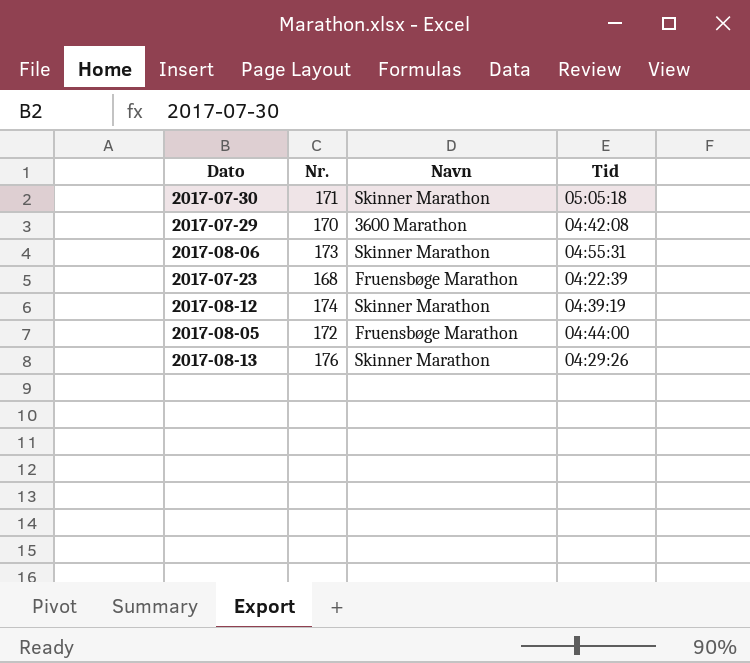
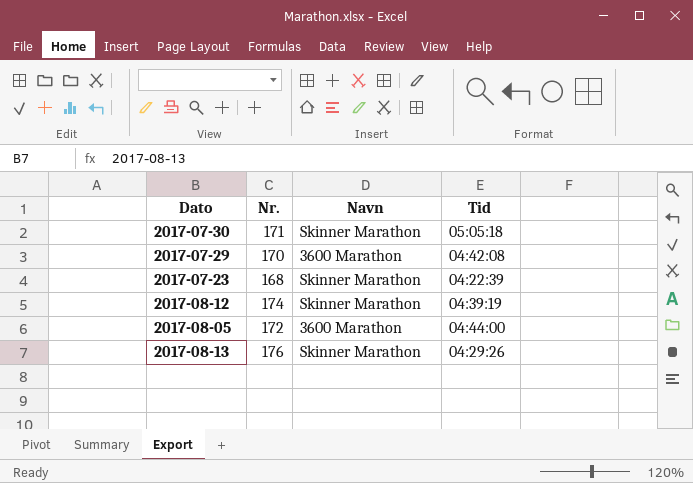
row 2017-08-06: 173 | Skinner Marathon | 04:55:31 -> none
2017-07-23 | Navn: Fruensbøge Marathon -> Skinner Marathon
2017-08-05 | Navn: Fruensbøge Marathon -> 3600 Marathon

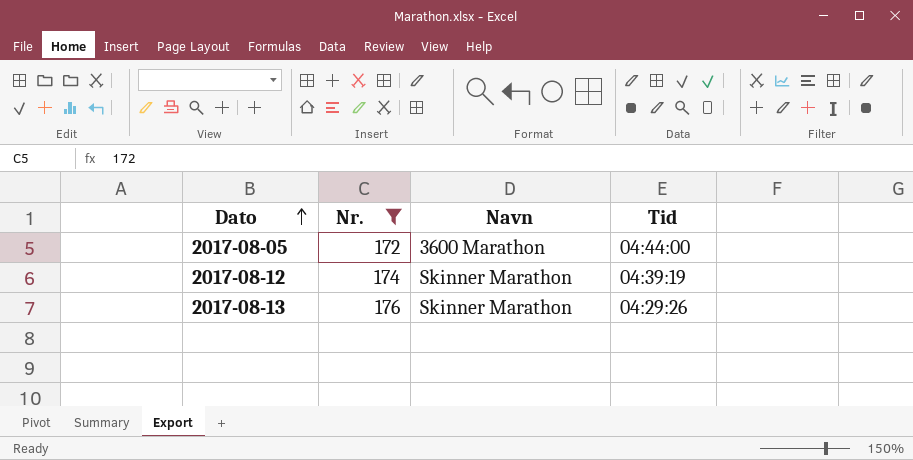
filter: none -> Nr. >= 172
row order: none -> Dato ascending

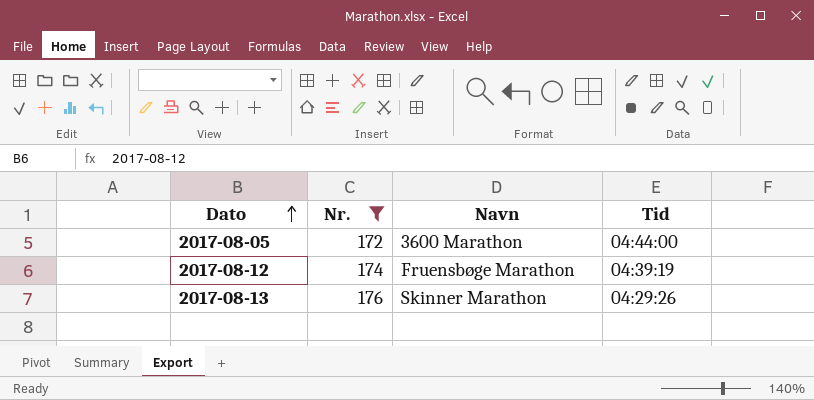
2017-08-12 | Navn: Skinner Marathon -> Fruensbøge Marathon

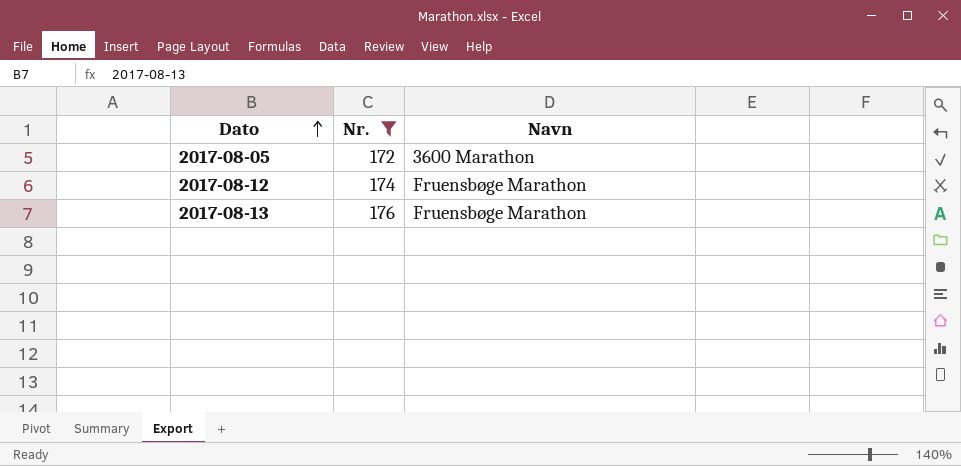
column Tid | position: 4 -> none
2017-08-13 | Navn: Skinner Marathon -> Fruensbøge Marathon

